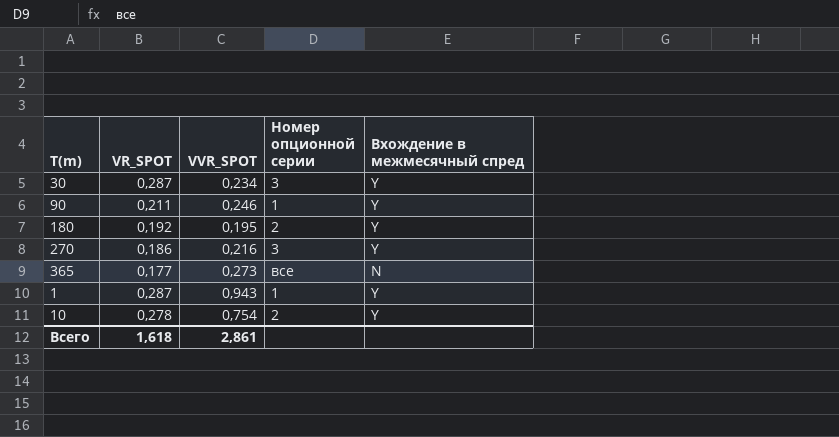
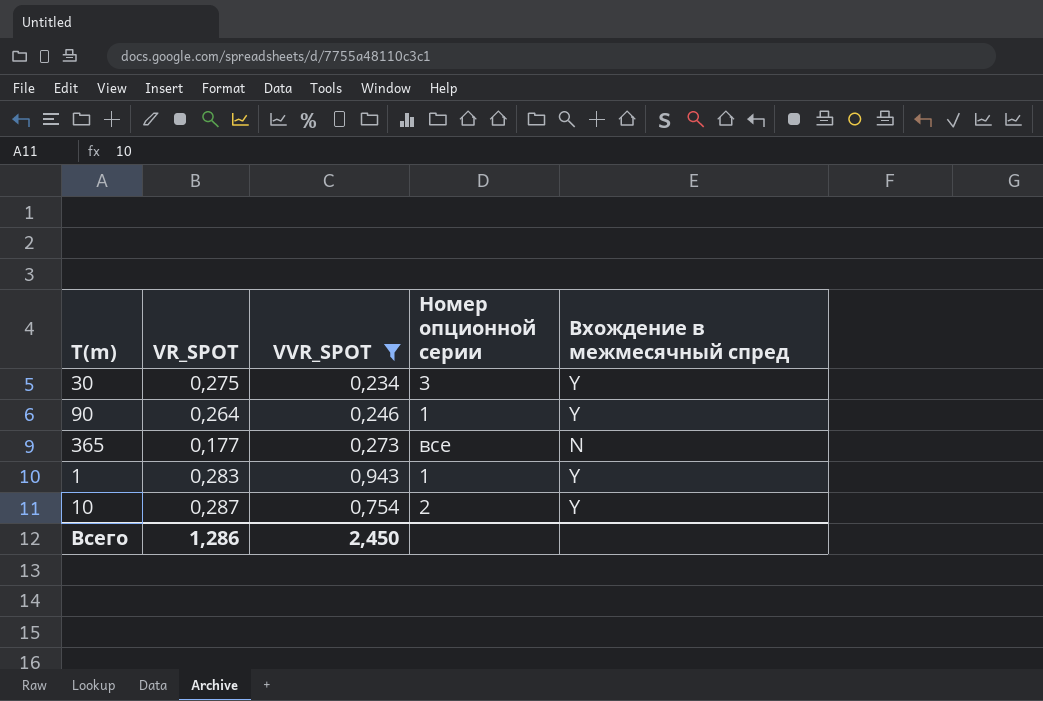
filter: none -> VVR_SPOT >= 0,234
30 | VR_SPOT: 0,287 -> 0,275
90 | VR_SPOT: 0,211 -> 0,264
1 | VR_SPOT: 0,287 -> 0,283
10 | VR_SPOT: 0,278 -> 0,287
Всего | VR_SPOT: 1,618 -> 1,286
Всего | VVR_SPOT: 2,861 -> 2,450

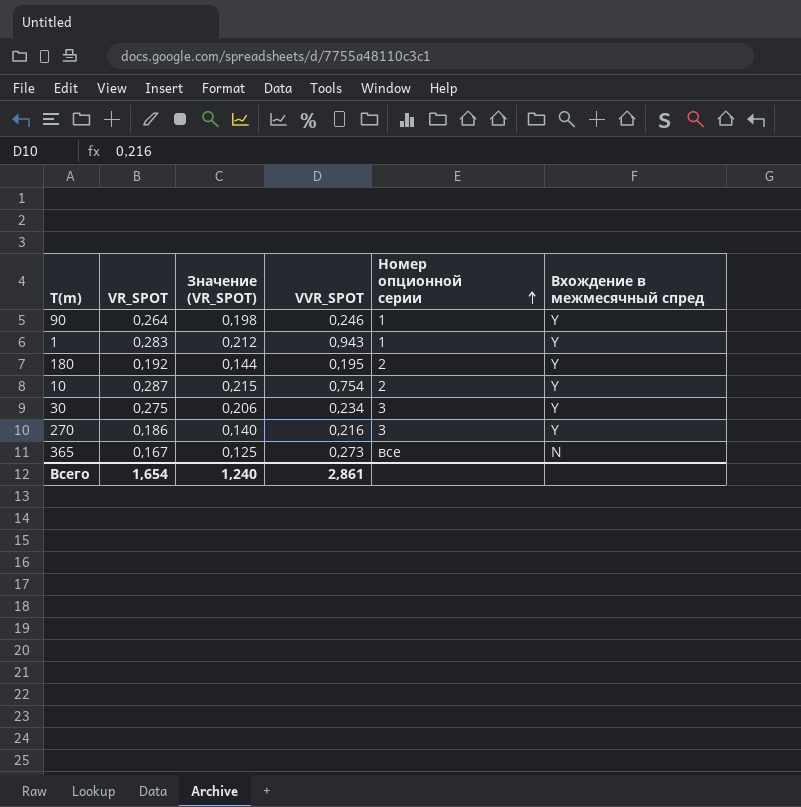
filter: VVR_SPOT >= 0,234 -> none
row order: none -> Номер опционной серии ascending
column Значение (VR_SPOT) | formula: none -> [VR_SPOT] * 0,75
365 | VR_SPOT: 0,177 -> 0,167
Всего | VR_SPOT: 1,286 -> 1,654
Всего | VVR_SPOT: 2,450 -> 2,861

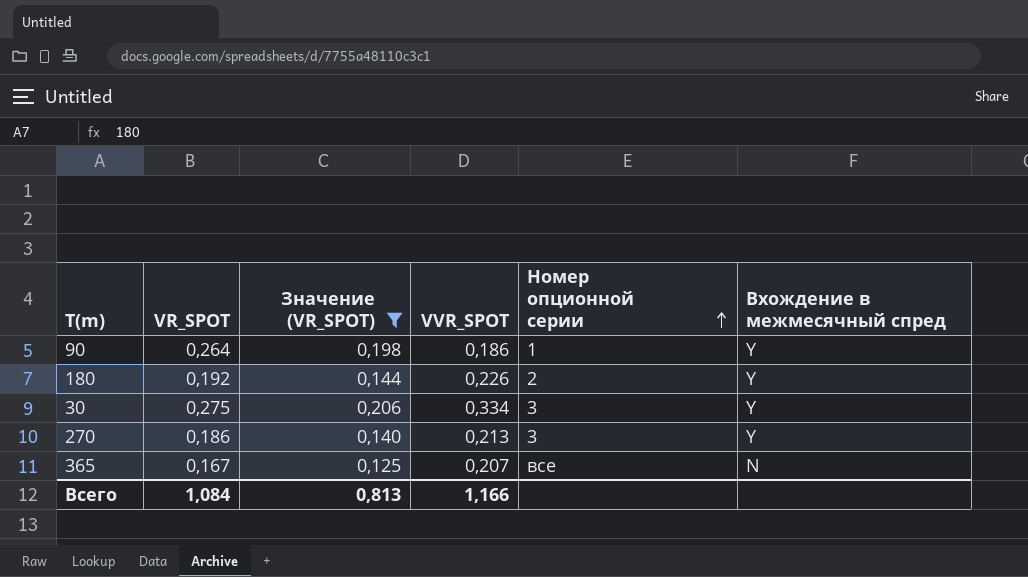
filter: none -> Значение (VR_SPOT) <= 0,206
90 | VVR_SPOT: 0,246 -> 0,186
180 | VVR_SPOT: 0,195 -> 0,226
30 | VVR_SPOT: 0,234 -> 0,334
270 | VVR_SPOT: 0,216 -> 0,213
365 | VVR_SPOT: 0,273 -> 0,207
Всего | VR_SPOT: 1,654 -> 1,084
Всего | Значение (VR_SPOT): 1,240 -> 0,813
Всего | VVR_SPOT: 2,861 -> 1,166

